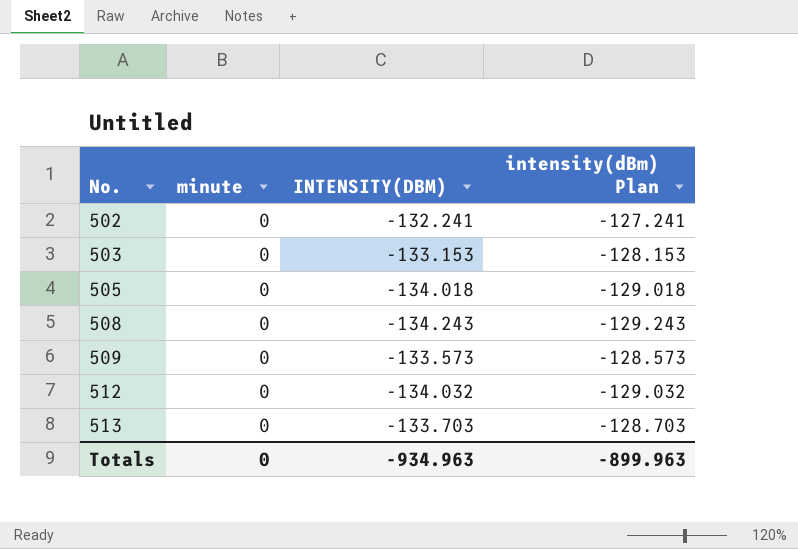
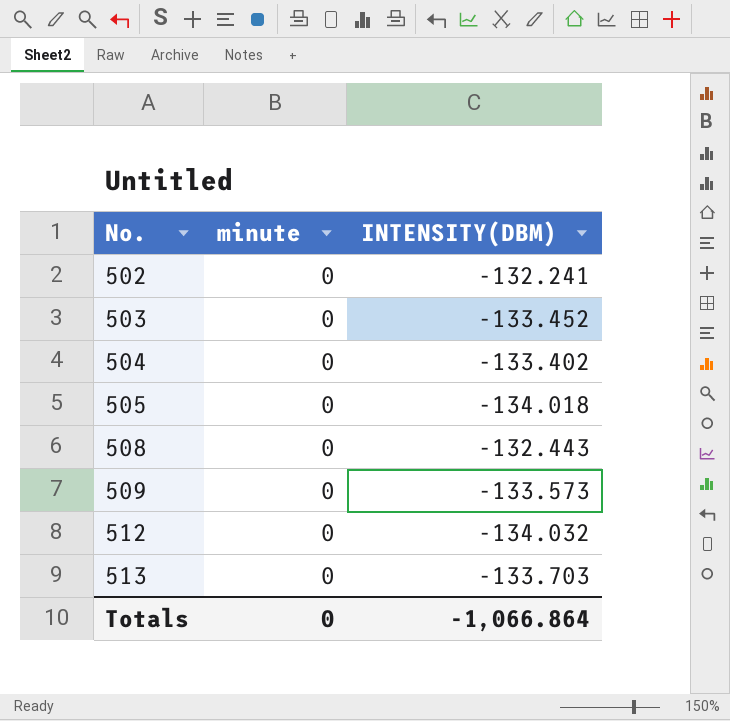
column intensity(dBm) Plan | formula: [INTENSITY(DBM)] + 5 -> none
503 | INTENSITY(DBM): -133.153 -> -133.452
row 504: none -> 0 | -133.402
508 | INTENSITY(DBM): -134.243 -> -132.443
Totals | INTENSITY(DBM): -934.963 -> -1,066.864

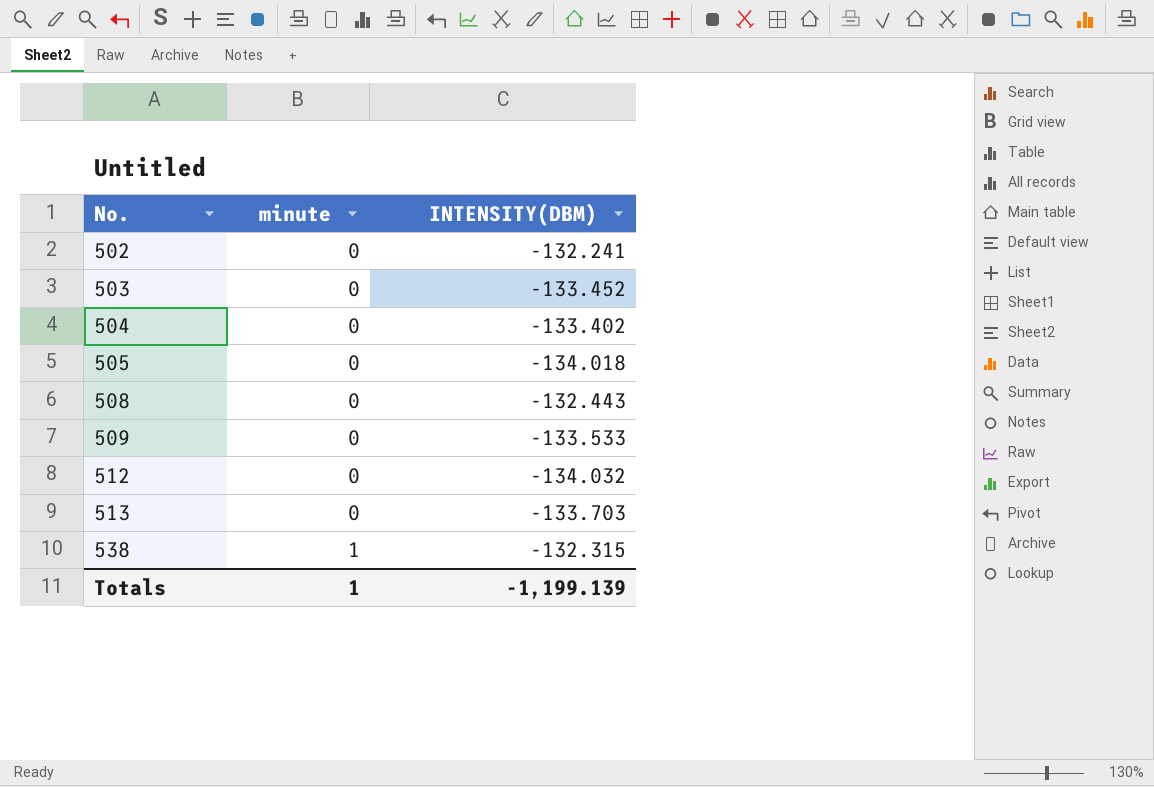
509 | INTENSITY(DBM): -133.573 -> -133.533
row 538: none -> 1 | -132.315
Totals | minute: 0 -> 1
Totals | INTENSITY(DBM): -1,066.864 -> -1,199.139

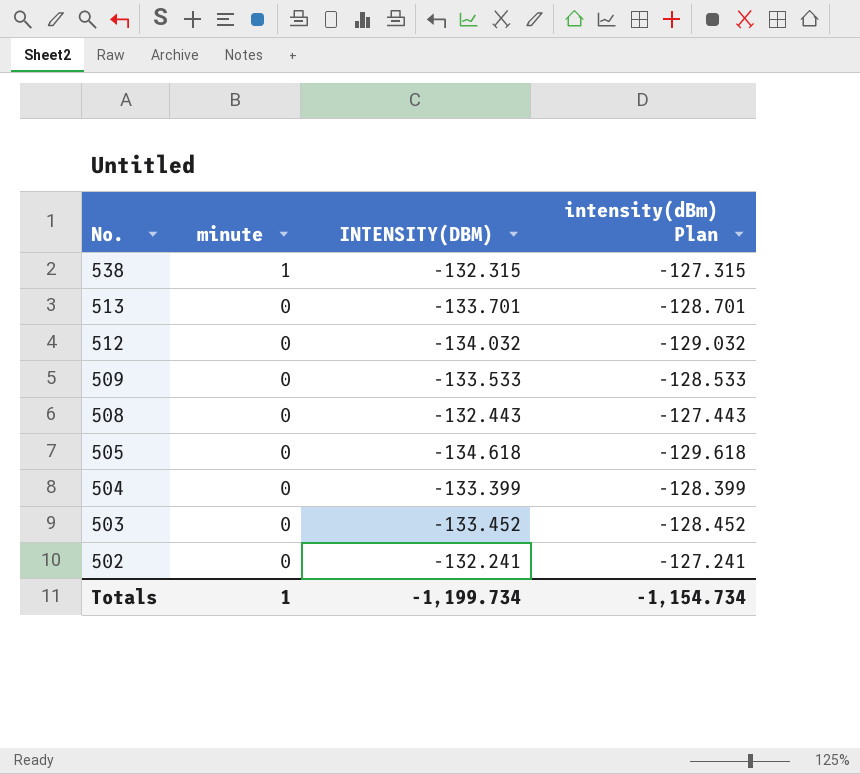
row order: No. ascending -> No. descending
column intensity(dBm) Plan | formula: none -> [INTENSITY(DBM)] + 5
513 | INTENSITY(DBM): -133.703 -> -133.701
505 | INTENSITY(DBM): -134.018 -> -134.618
504 | INTENSITY(DBM): -133.402 -> -133.399
Totals | INTENSITY(DBM): -1,199.139 -> -1,199.734

